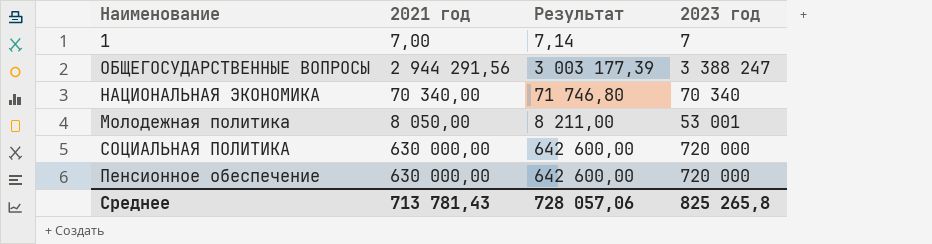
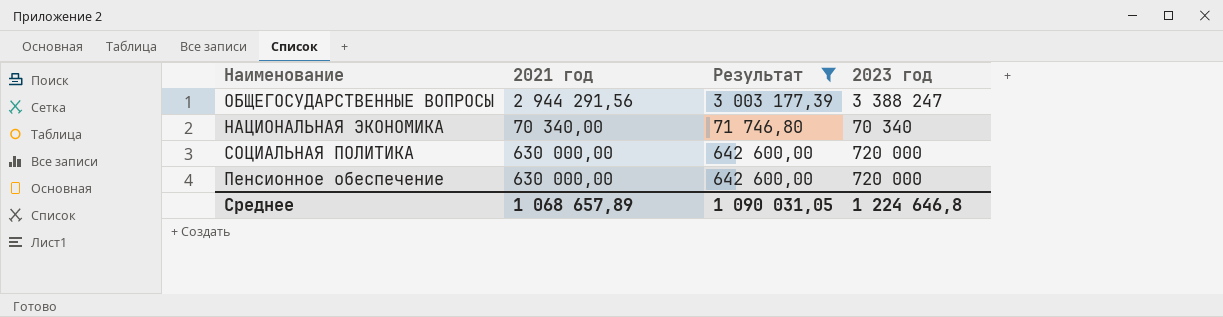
filter: none -> Результат >= 71 746,80
Среднее | 2021 год: 713 781,43 -> 1 068 657,89
Среднее | Результат: 728 057,06 -> 1 090 031,05
Среднее | 2023 год: 825 265,8 -> 1 224 646,8

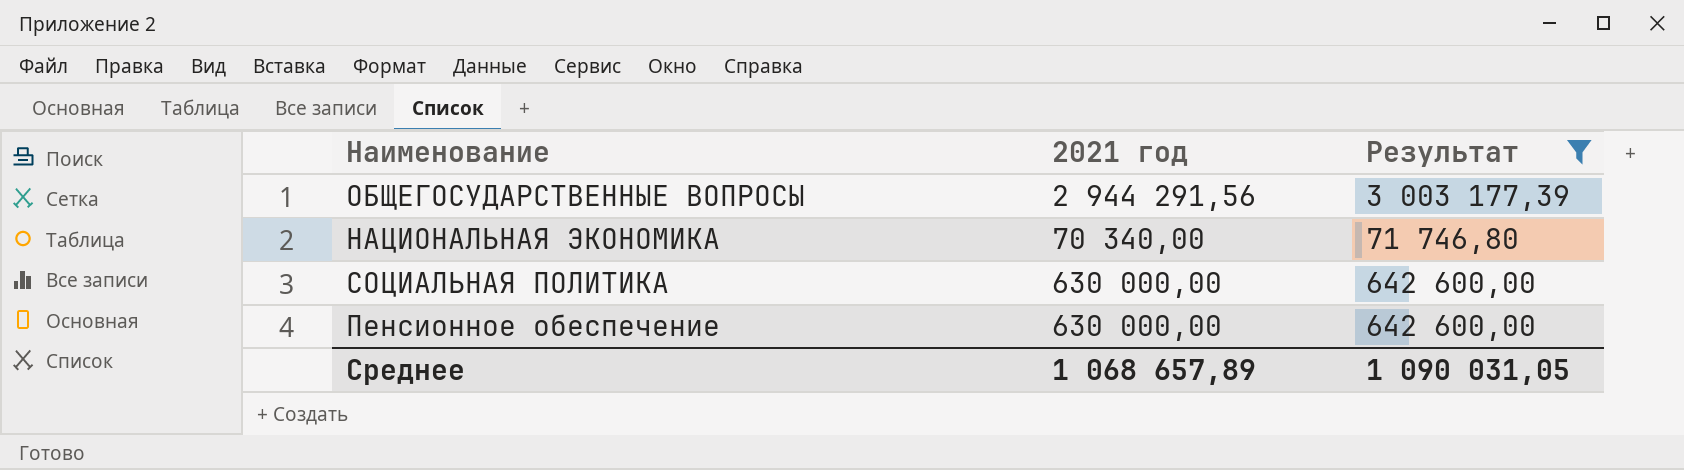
column 2023 год | position: 4 -> none

